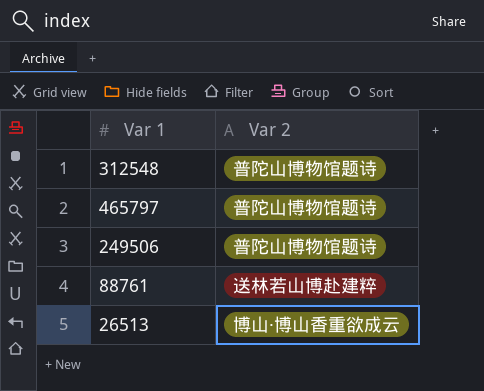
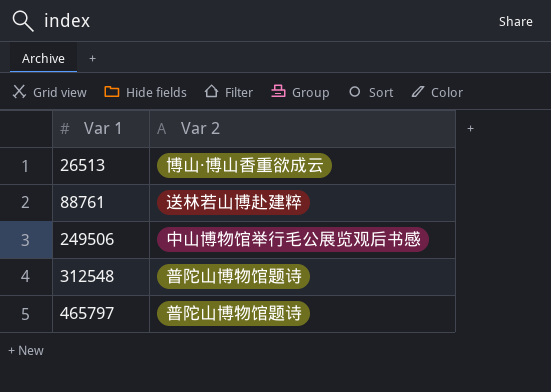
row order: none -> Var 1 ascending
249506 | Var 2: 普陀山博物馆题诗 -> 中山博物馆举行毛公展览观后书感

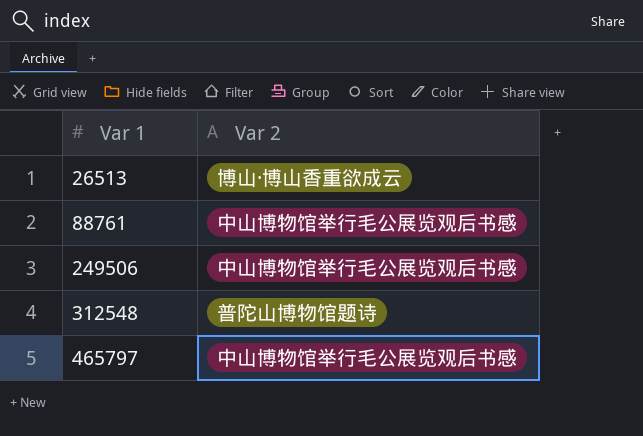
88761 | Var 2: 送林若山博赴建粹 -> 中山博物馆举行毛公展览观后书感
465797 | Var 2: 普陀山博物馆题诗 -> 中山博物馆举行毛公展览观后书感

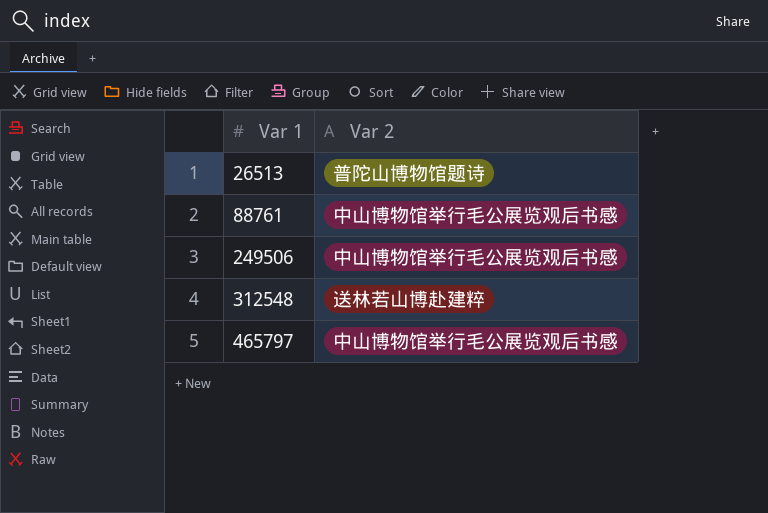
26513 | Var 2: 博山·博山香重欲成云 -> 普陀山博物馆题诗
312548 | Var 2: 普陀山博物馆题诗 -> 送林若山博赴建粹

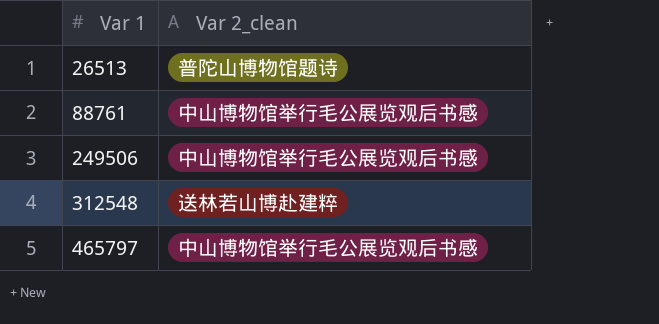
column name: Var 2 -> Var 2_clean

